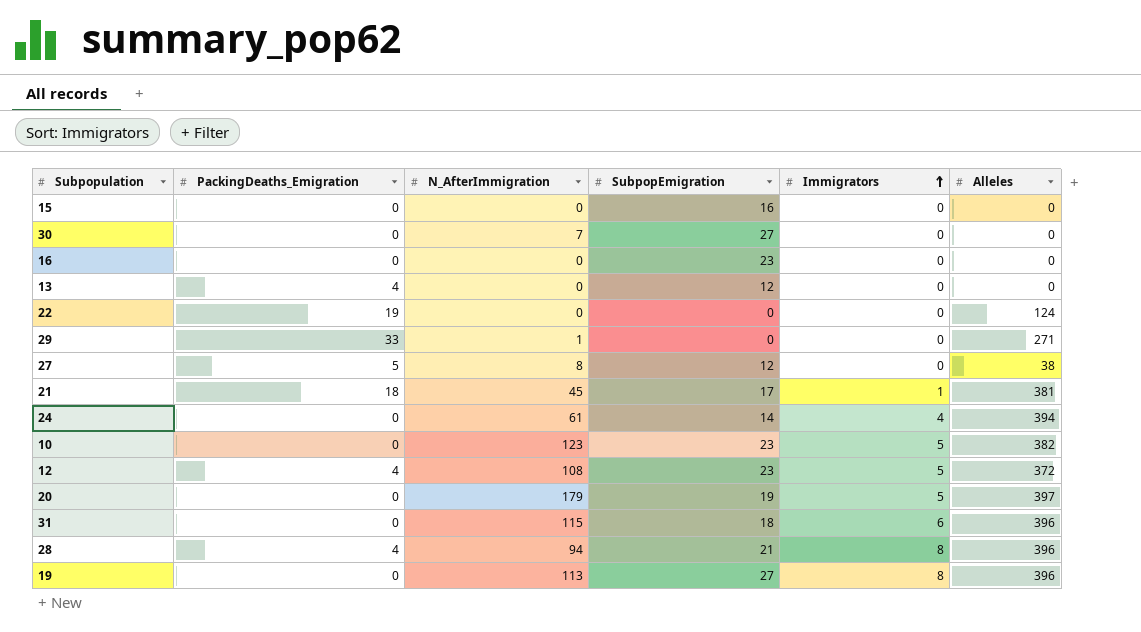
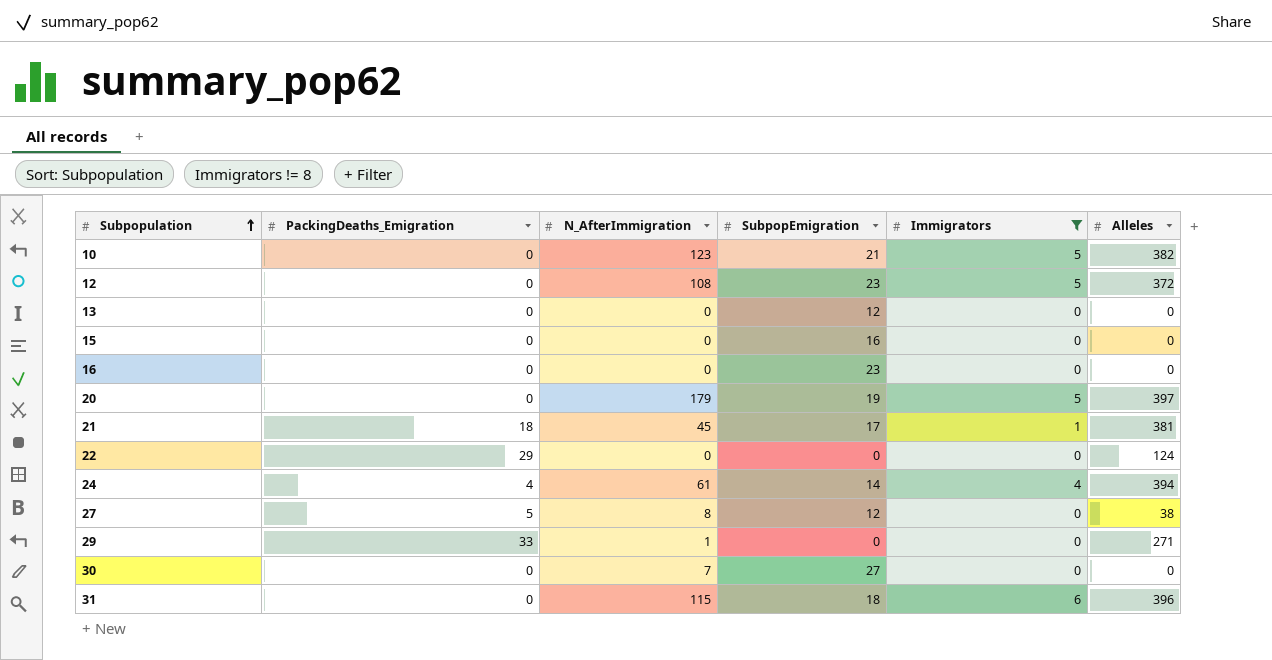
filter: none -> Immigrators != 8
row order: Immigrators ascending -> Subpopulation ascending
10 | SubpopEmigration: 23 -> 21
12 | PackingDeaths_Emigration: 4 -> 0
13 | PackingDeaths_Emigration: 4 -> 0
22 | PackingDeaths_Emigration: 19 -> 29
24 | PackingDeaths_Emigration: 0 -> 4

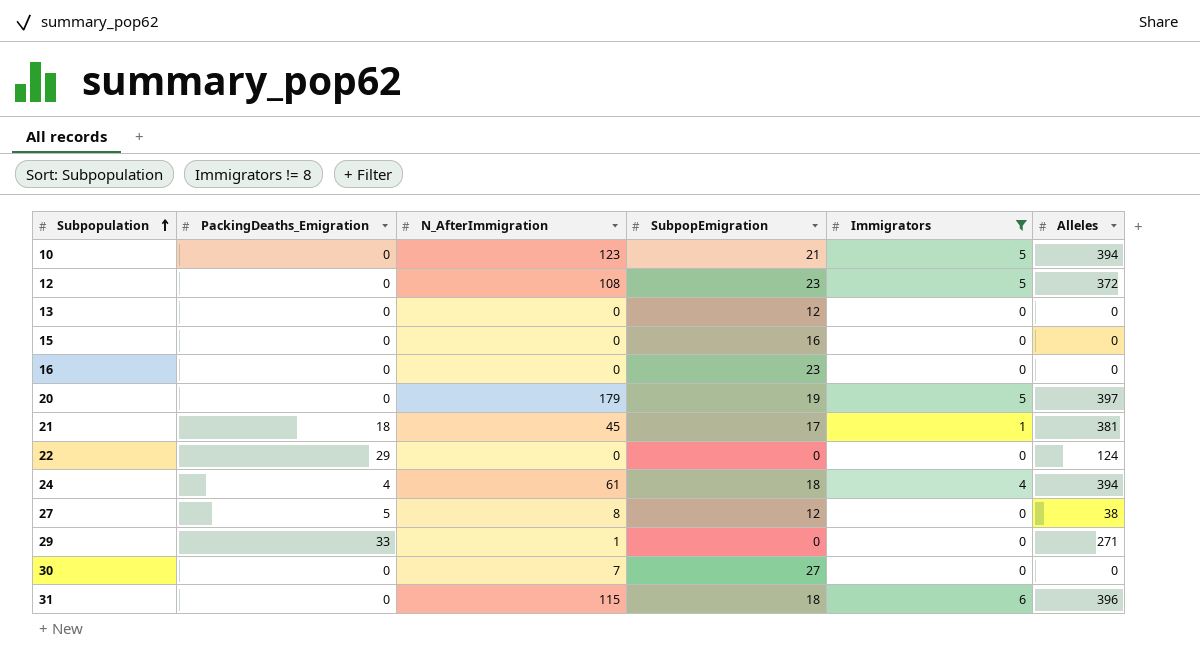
10 | Alleles: 382 -> 394
24 | SubpopEmigration: 14 -> 18

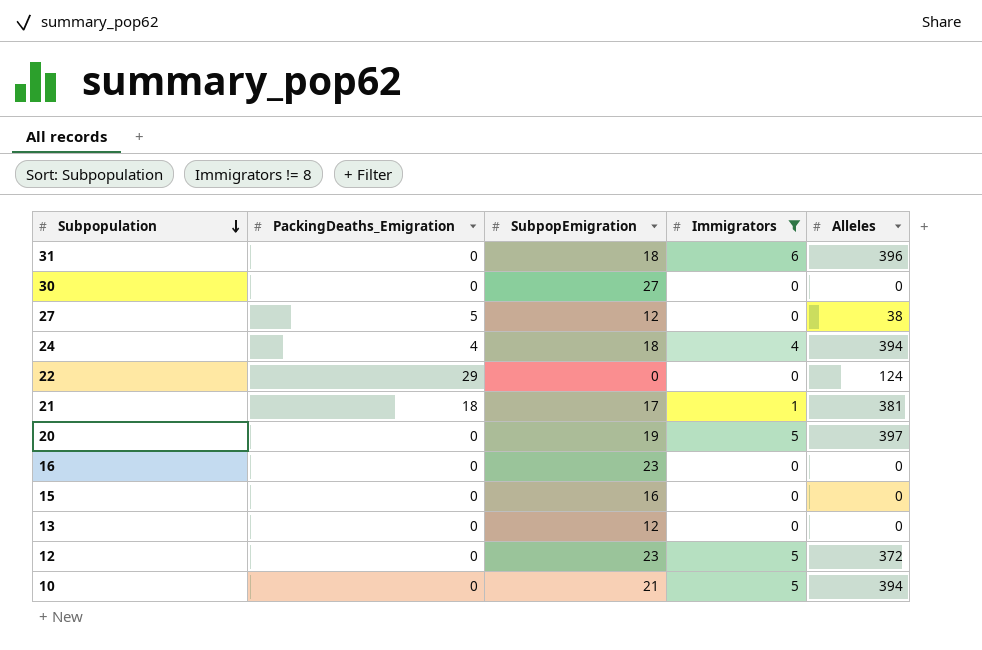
row order: Subpopulation ascending -> Subpopulation descending
column N_AfterImmigration | position: 3 -> none
row 29: 33 | 1 | 0 | 0 | 271 -> none

